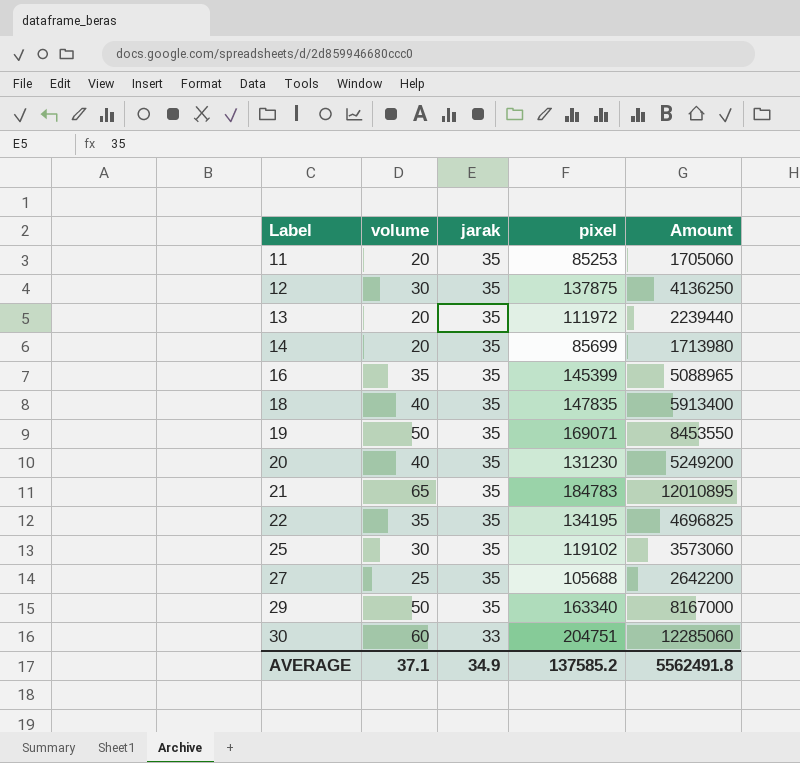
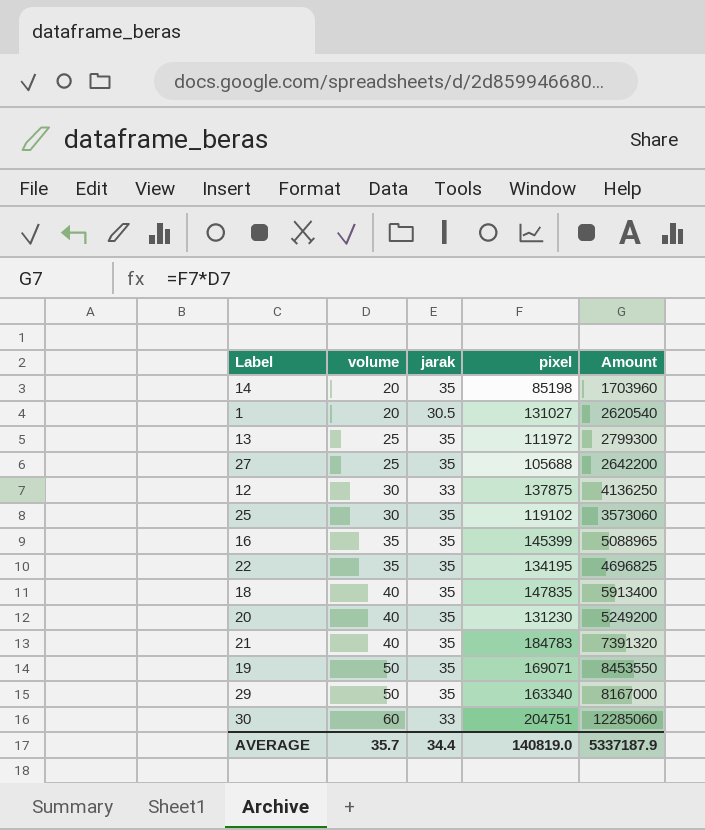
row order: Label ascending -> volume ascending
row 11: 20 | 35 | 85253 | 1705060 -> none
14 | pixel: 85699 -> 85198
14 | Amount: 1713980 -> 1703960
row 1: none -> 20 | 30.5 | 131027 | 2620540
13 | volume: 20 -> 25
13 | Amount: 2239440 -> 2799300
12 | jarak: 35 -> 33
21 | volume: 65 -> 40
21 | Amount: 12010895 -> 7391320
AVERAGE | volume: 37.1 -> 35.7
AVERAGE | jarak: 34.9 -> 34.4
AVERAGE | pixel: 137585.2 -> 140819.0
AVERAGE | Amount: 5562491.8 -> 5337187.9

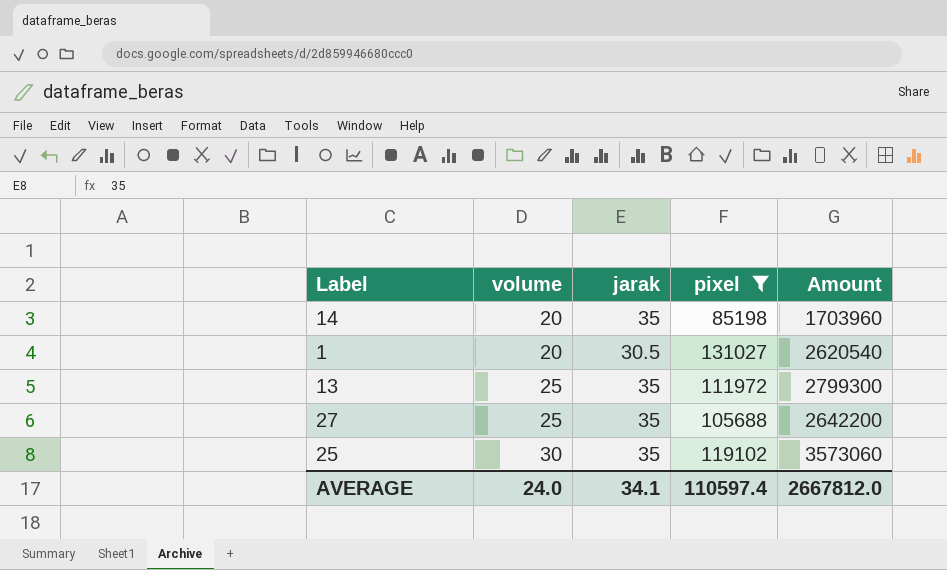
filter: none -> pixel <= 131027
AVERAGE | volume: 35.7 -> 24.0
AVERAGE | jarak: 34.4 -> 34.1
AVERAGE | pixel: 140819.0 -> 110597.4
AVERAGE | Amount: 5337187.9 -> 2667812.0

